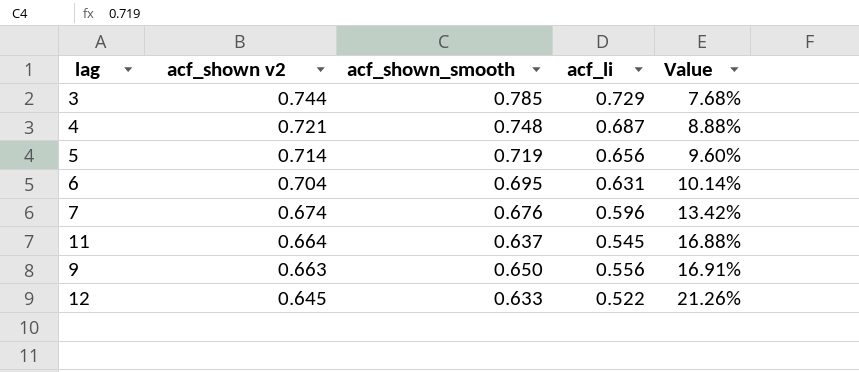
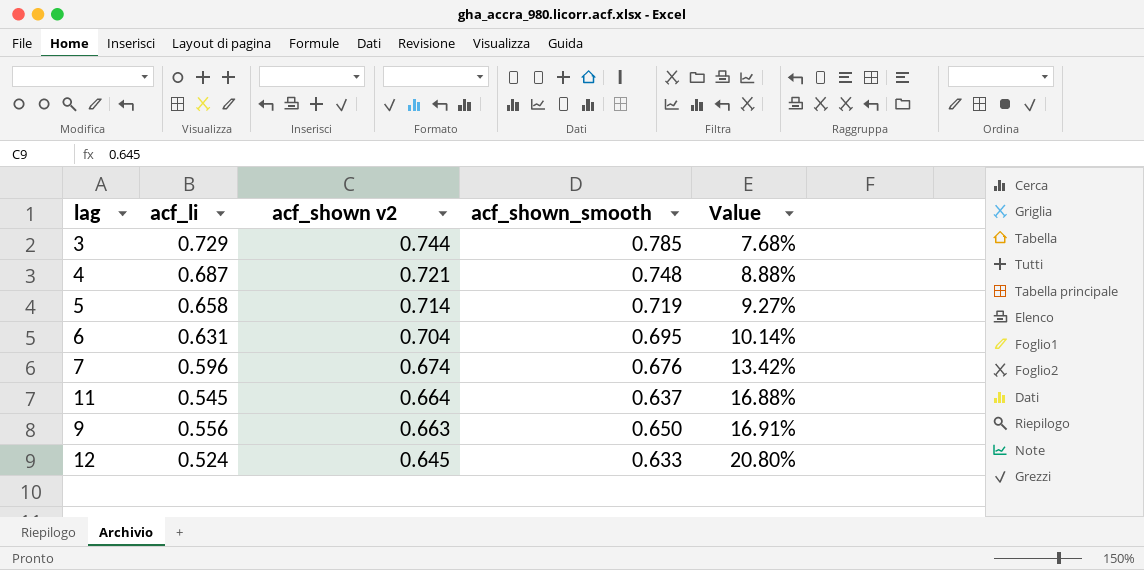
column acf_li | position: 4 -> 2
5 | acf_li: 0.656 -> 0.658
5 | Value: 9.60% -> 9.27%
12 | acf_li: 0.522 -> 0.524
12 | Value: 21.26% -> 20.80%

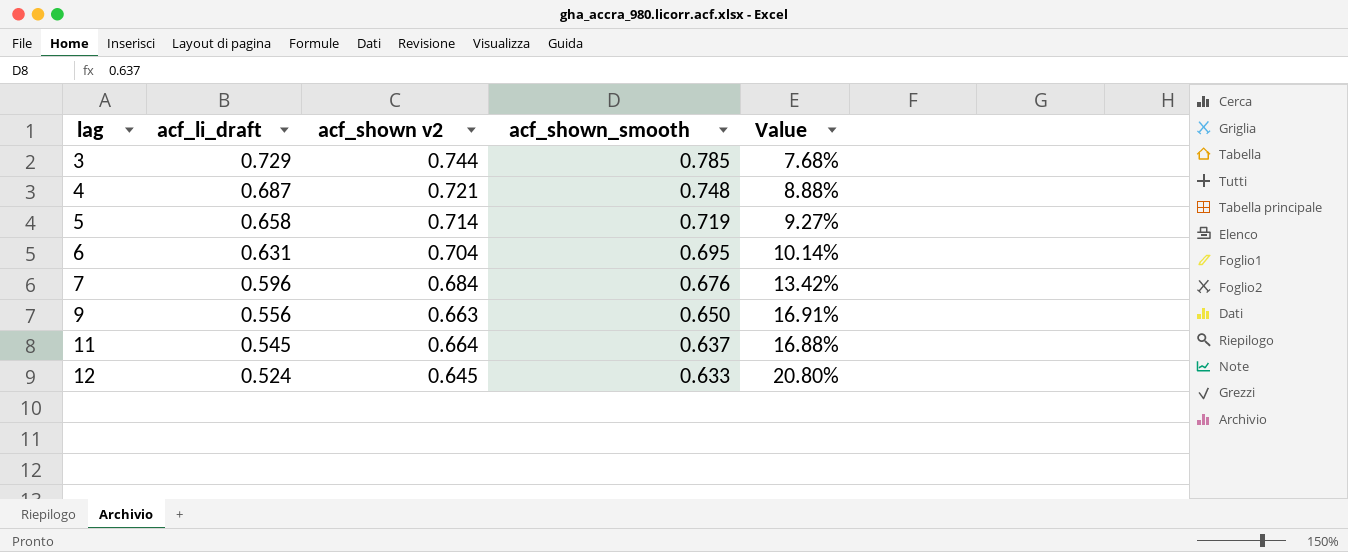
row order: acf_shown v2 descending -> lag ascending
column name: acf_li -> acf_li_draft
7 | acf_shown v2: 0.674 -> 0.684

